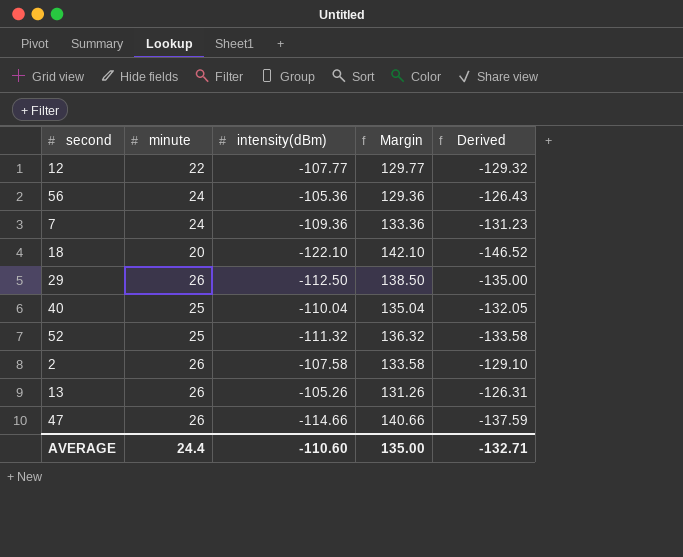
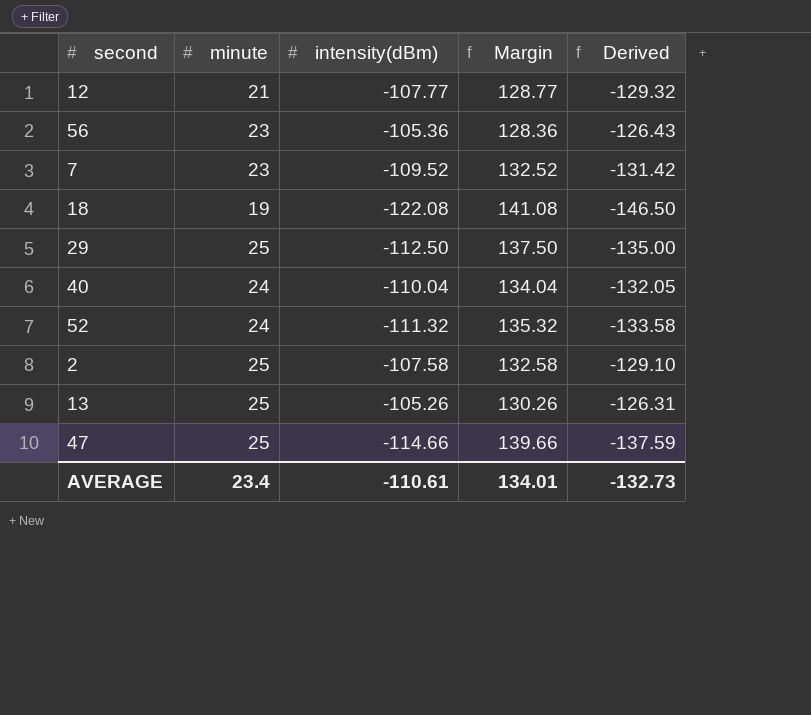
12 | minute: 22 -> 21
12 | Margin: 129.77 -> 128.77
56 | minute: 24 -> 23
56 | Margin: 129.36 -> 128.36
7 | minute: 24 -> 23
7 | intensity(dBm): -109.36 -> -109.52
7 | Margin: 133.36 -> 132.52
7 | Derived: -131.23 -> -131.42
18 | minute: 20 -> 19
18 | intensity(dBm): -122.10 -> -122.08
18 | Margin: 142.10 -> 141.08
18 | Derived: -146.52 -> -146.50
29 | minute: 26 -> 25
29 | Margin: 138.50 -> 137.50
40 | minute: 25 -> 24
40 | Margin: 135.04 -> 134.04
52 | minute: 25 -> 24
52 | Margin: 136.32 -> 135.32
2 | minute: 26 -> 25
2 | Margin: 133.58 -> 132.58
13 | minute: 26 -> 25
13 | Margin: 131.26 -> 130.26
47 | minute: 26 -> 25
47 | Margin: 140.66 -> 139.66
AVERAGE | minute: 24.4 -> 23.4
AVERAGE | intensity(dBm): -110.60 -> -110.61
AVERAGE | Margin: 135.00 -> 134.01
AVERAGE | Derived: -132.71 -> -132.73

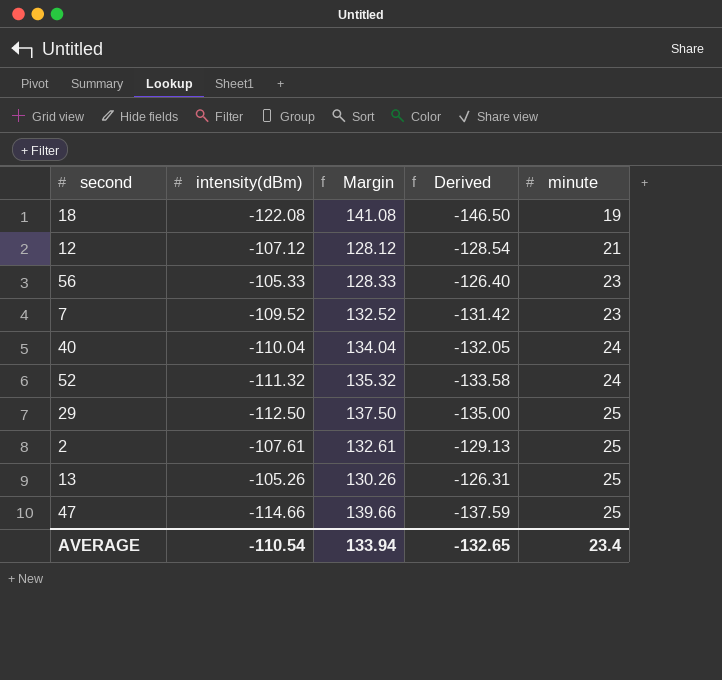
row order: none -> minute ascending
column minute | position: 2 -> 5
12 | intensity(dBm): -107.77 -> -107.12
12 | Margin: 128.77 -> 128.12
12 | Derived: -129.32 -> -128.54
56 | intensity(dBm): -105.36 -> -105.33
56 | Margin: 128.36 -> 128.33
56 | Derived: -126.43 -> -126.40
2 | intensity(dBm): -107.58 -> -107.61
2 | Margin: 132.58 -> 132.61
2 | Derived: -129.10 -> -129.13
AVERAGE | intensity(dBm): -110.61 -> -110.54
AVERAGE | Margin: 134.01 -> 133.94
AVERAGE | Derived: -132.73 -> -132.65

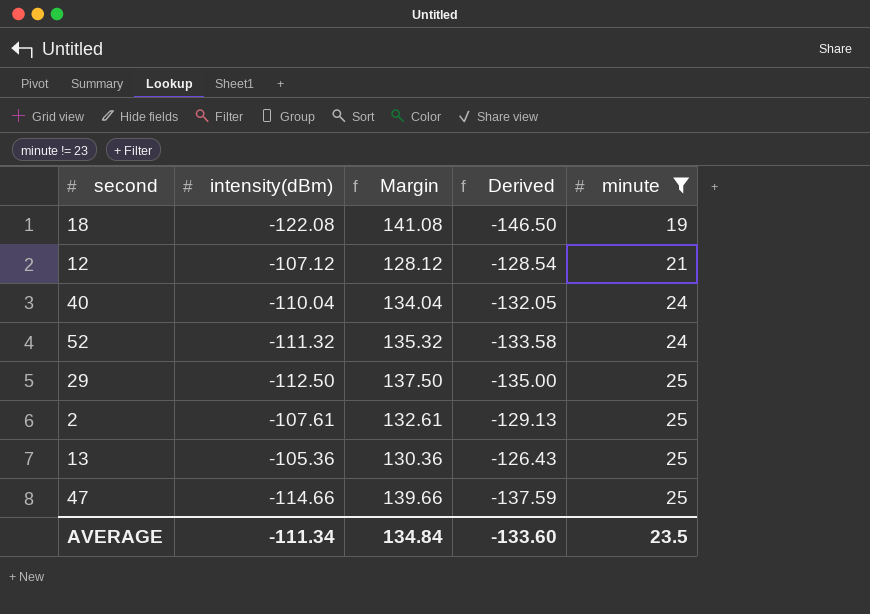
filter: none -> minute != 23
13 | intensity(dBm): -105.26 -> -105.36
13 | Margin: 130.26 -> 130.36
13 | Derived: -126.31 -> -126.43
AVERAGE | intensity(dBm): -110.54 -> -111.34
AVERAGE | Margin: 133.94 -> 134.84
AVERAGE | Derived: -132.65 -> -133.60
AVERAGE | minute: 23.4 -> 23.5

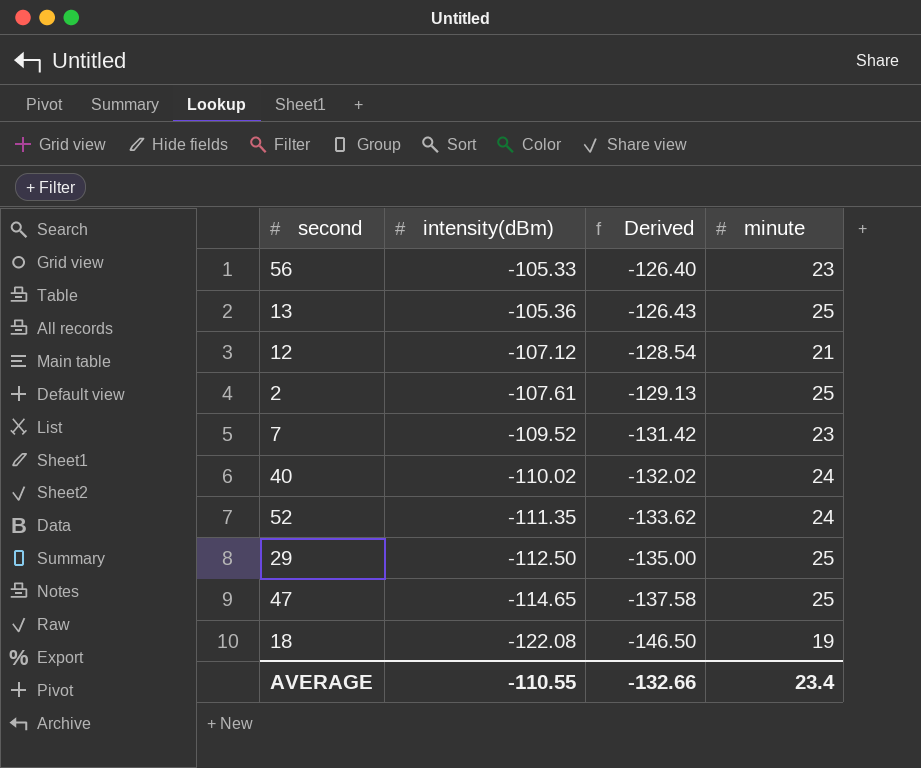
filter: minute != 23 -> none
row order: minute ascending -> intensity(dBm) descending
column Margin | formula: [minute] - [intensity(dBm)] -> none
40 | intensity(dBm): -110.04 -> -110.02
40 | Derived: -132.05 -> -132.02
52 | intensity(dBm): -111.32 -> -111.35
52 | Derived: -133.58 -> -133.62
47 | intensity(dBm): -114.66 -> -114.65
47 | Derived: -137.59 -> -137.58
AVERAGE | intensity(dBm): -111.34 -> -110.55
AVERAGE | Derived: -133.60 -> -132.66
AVERAGE | minute: 23.5 -> 23.4

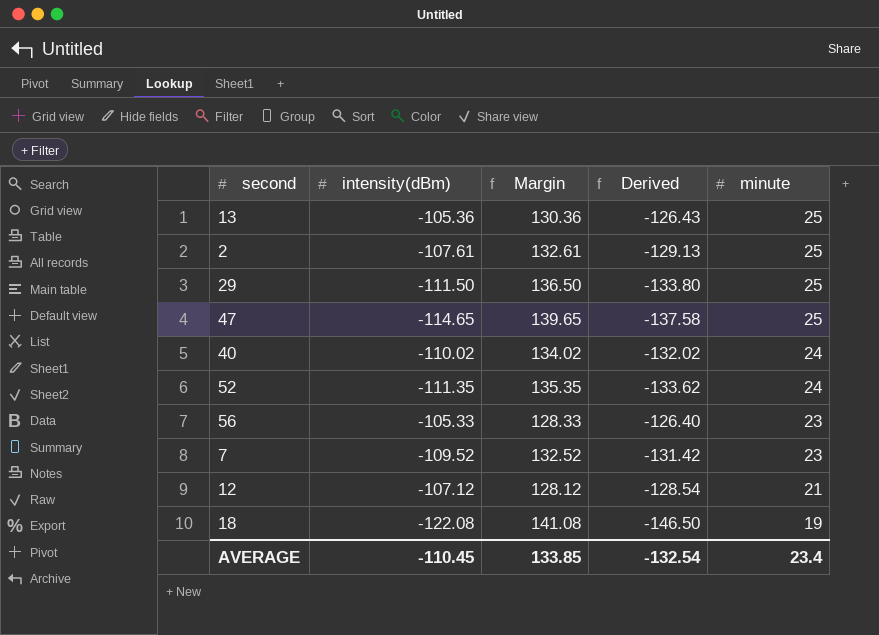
row order: intensity(dBm) descending -> minute descending
column Margin | formula: none -> [minute] - [intensity(dBm)]
29 | intensity(dBm): -112.50 -> -111.50
29 | Derived: -135.00 -> -133.80
AVERAGE | intensity(dBm): -110.55 -> -110.45
AVERAGE | Derived: -132.66 -> -132.54

